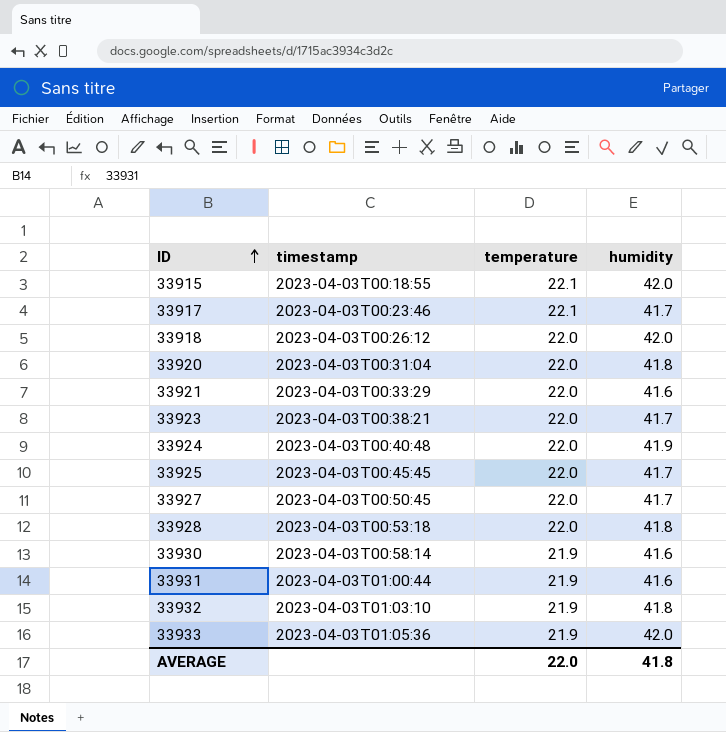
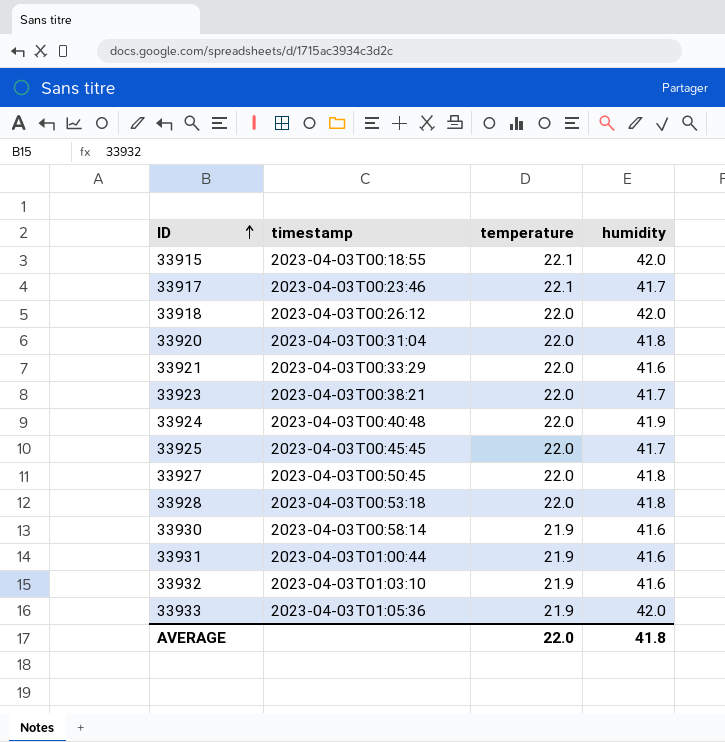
33927 | humidity: 41.7 -> 41.8
33932 | humidity: 41.8 -> 41.6

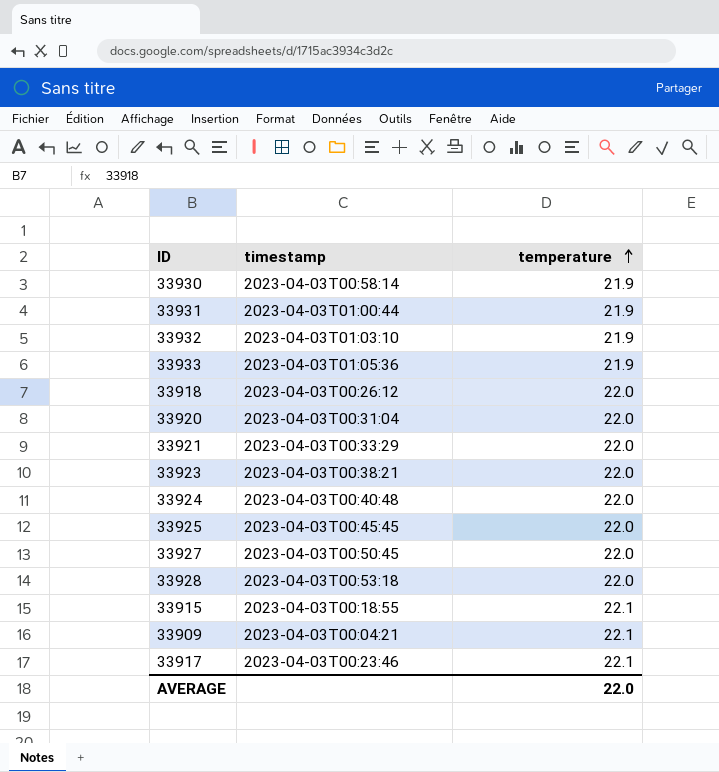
row order: ID ascending -> temperature ascending
column humidity | position: 4 -> none
row 33909: none -> 2023-04-03T00:04:21 | 22.1

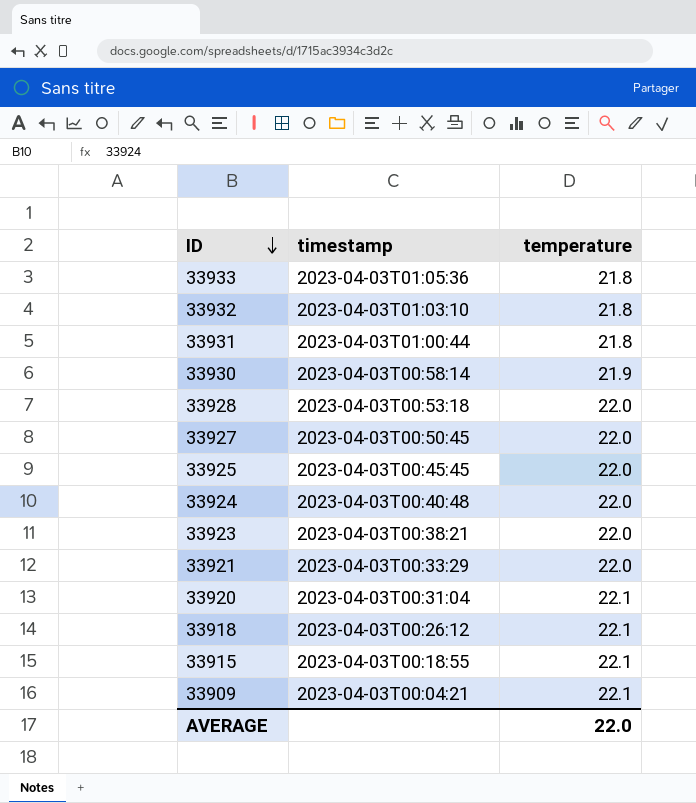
row order: temperature ascending -> ID descending
row 33917: 2023-04-03T00:23:46 | 22.1 -> none
33933 | temperature: 21.9 -> 21.8
33932 | temperature: 21.9 -> 21.8
33931 | temperature: 21.9 -> 21.8
33920 | temperature: 22.0 -> 22.1
33918 | temperature: 22.0 -> 22.1

